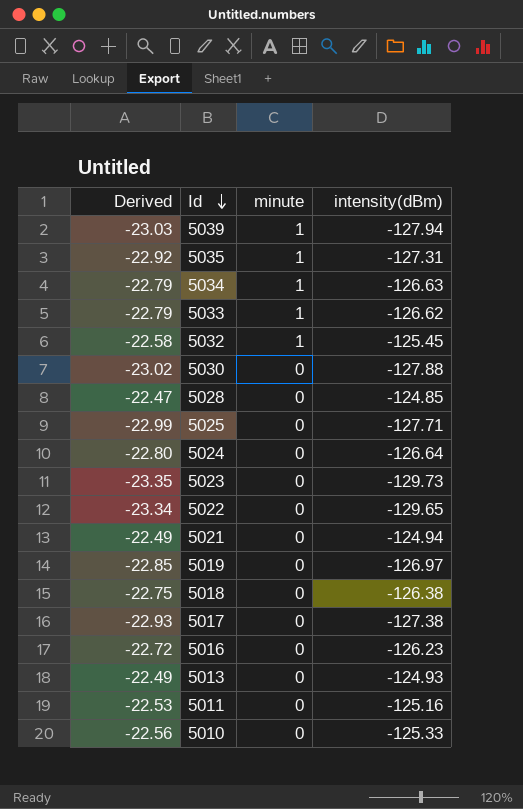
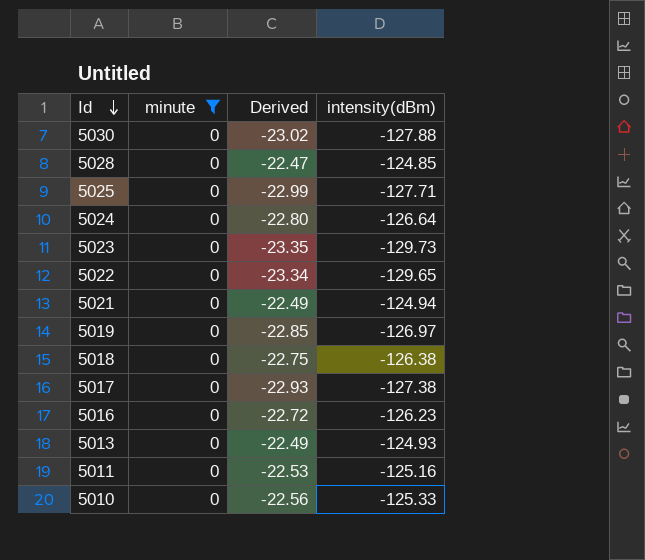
filter: none -> minute = 0
column Derived | position: 1 -> 3

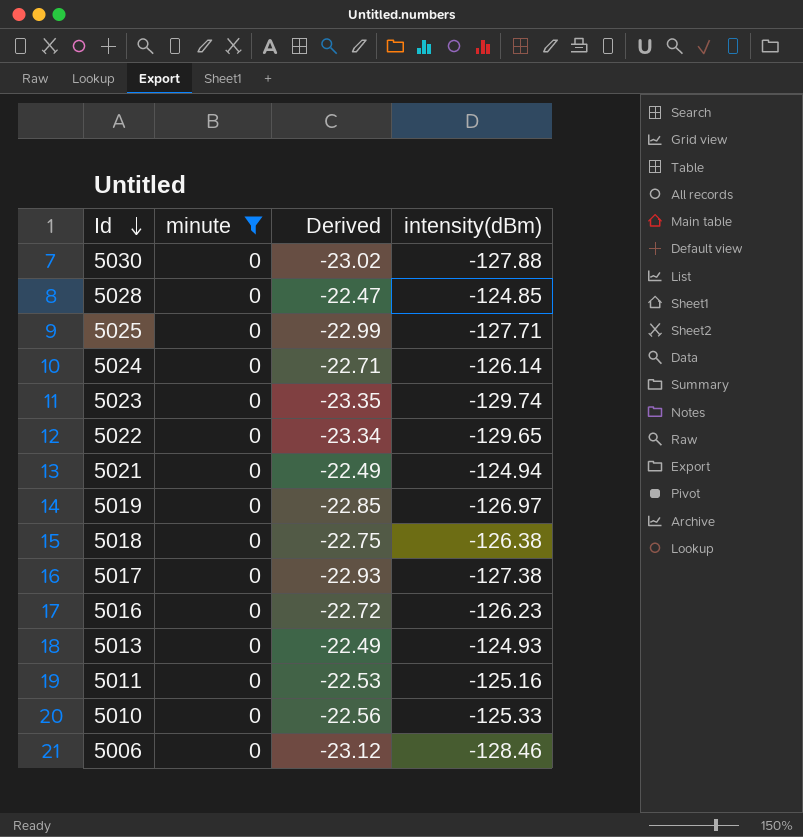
5024 | Derived: -22.80 -> -22.71
5024 | intensity(dBm): -126.64 -> -126.14
5023 | intensity(dBm): -129.73 -> -129.74
row 5006: none -> 0 | -23.12 | -128.46

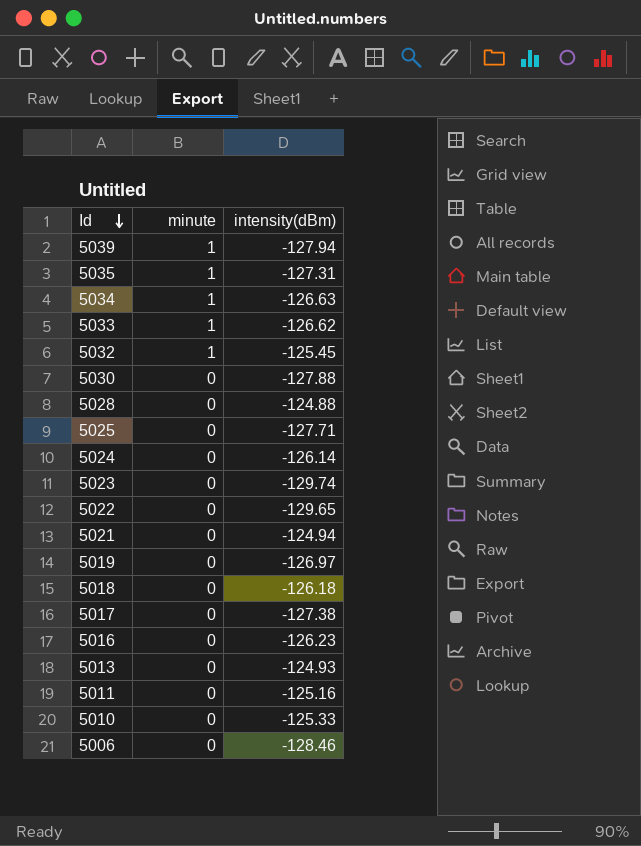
filter: minute = 0 -> none
column Derived | formula: [intensity(dBm)] * 0.18 -> none
5028 | intensity(dBm): -124.85 -> -124.88
5018 | intensity(dBm): -126.38 -> -126.18

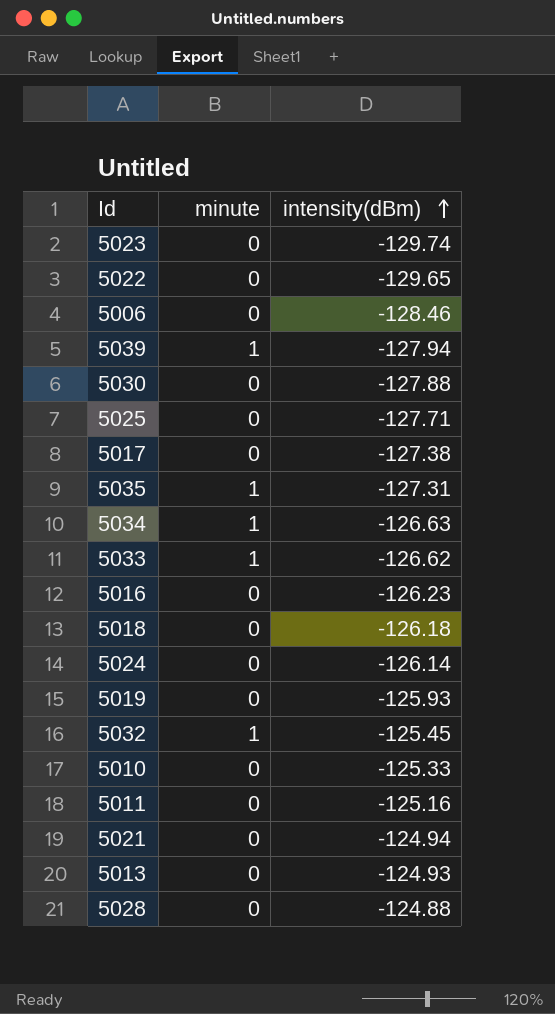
row order: Id descending -> intensity(dBm) ascending
5019 | intensity(dBm): -126.97 -> -125.93

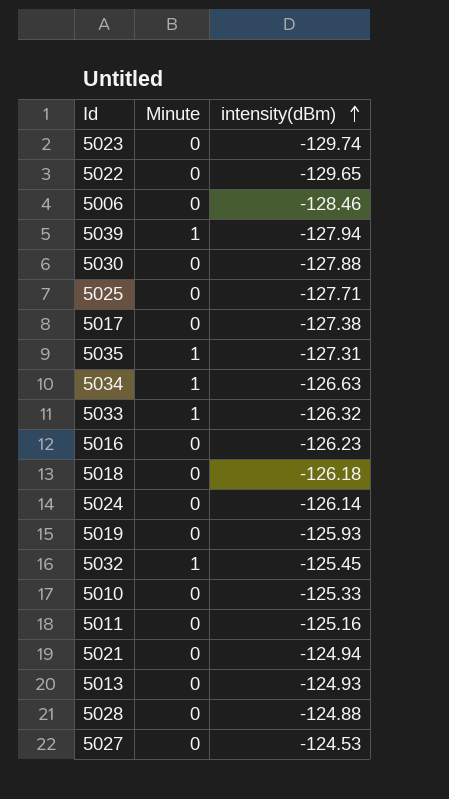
column name: minute -> Minute
5033 | intensity(dBm): -126.62 -> -126.32
row 5027: none -> 0 | -124.53

